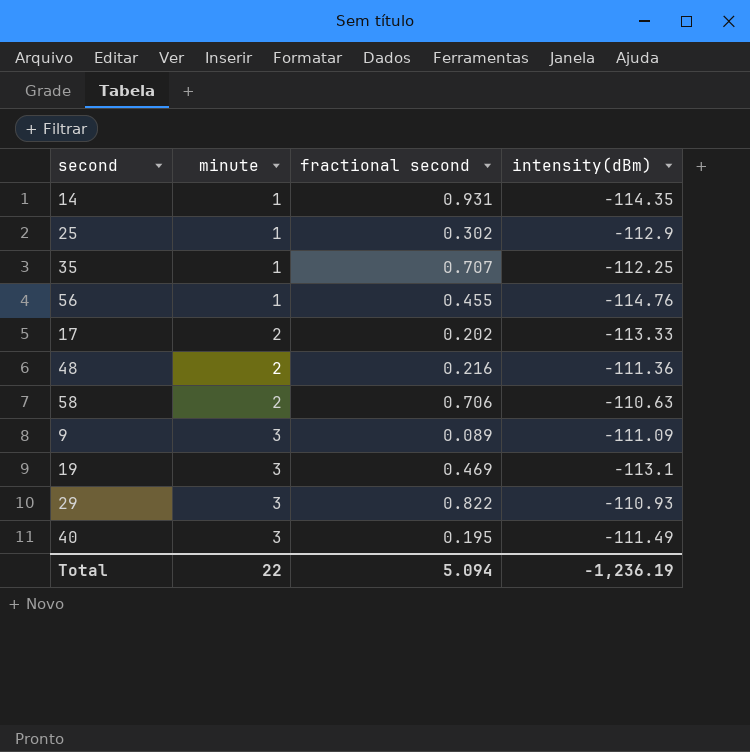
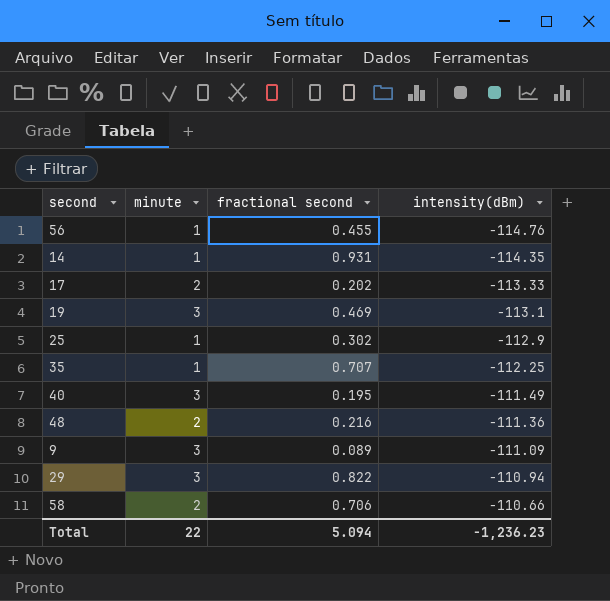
row order: minute ascending -> intensity(dBm) ascending
29 | intensity(dBm): -110.93 -> -110.94
58 | intensity(dBm): -110.63 -> -110.66
Total | intensity(dBm): -1,236.19 -> -1,236.23

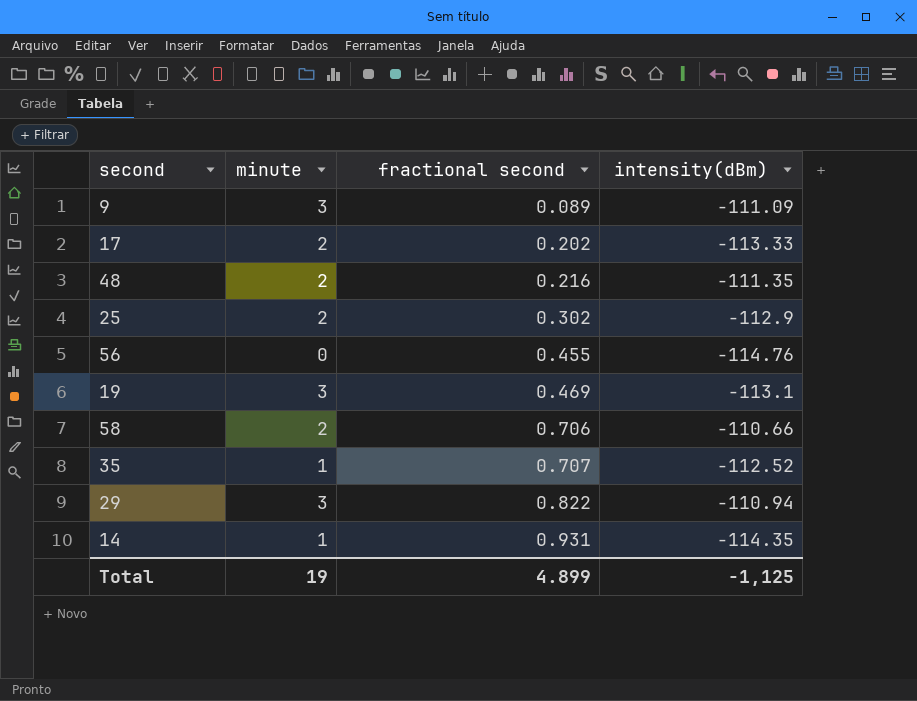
row order: intensity(dBm) ascending -> fractional second ascending
row 40: 3 | 0.195 | -111.49 -> none
48 | intensity(dBm): -111.36 -> -111.35
25 | minute: 1 -> 2
56 | minute: 1 -> 0
35 | intensity(dBm): -112.25 -> -112.52
Total | minute: 22 -> 19
Total | fractional second: 5.094 -> 4.899
Total | intensity(dBm): -1,236.23 -> -1,125

